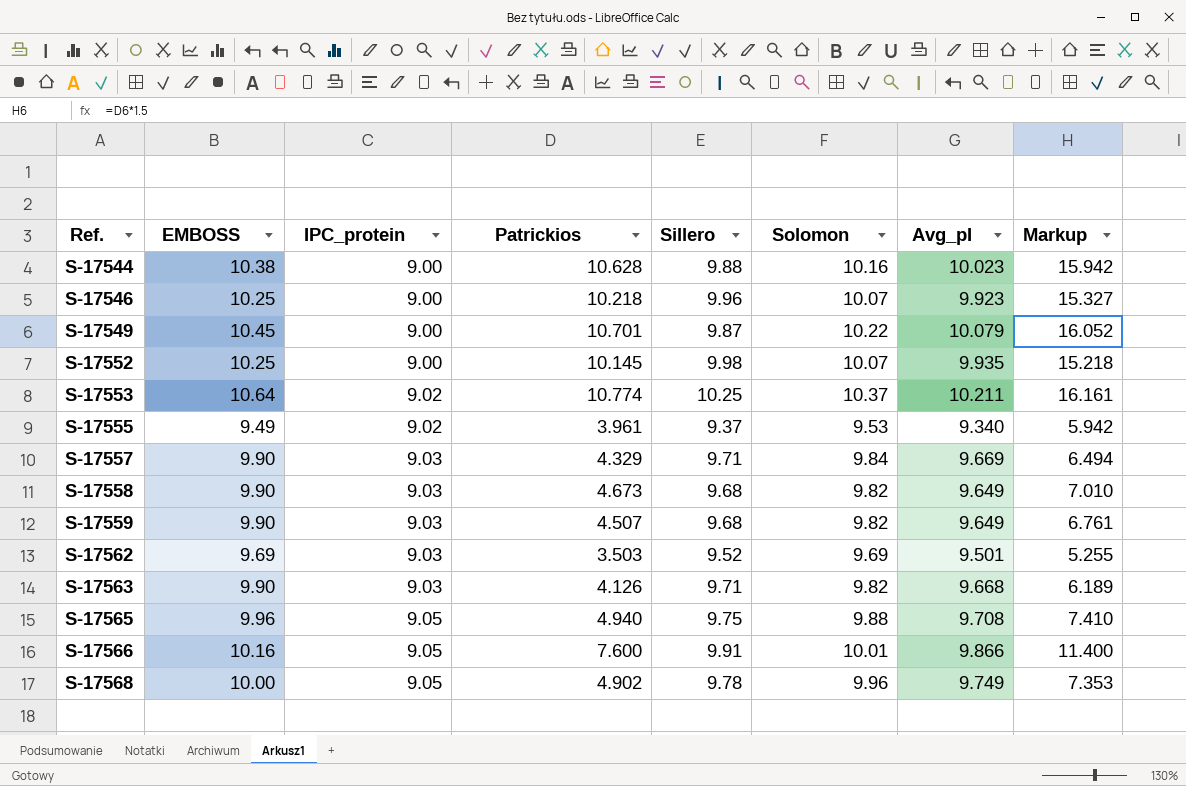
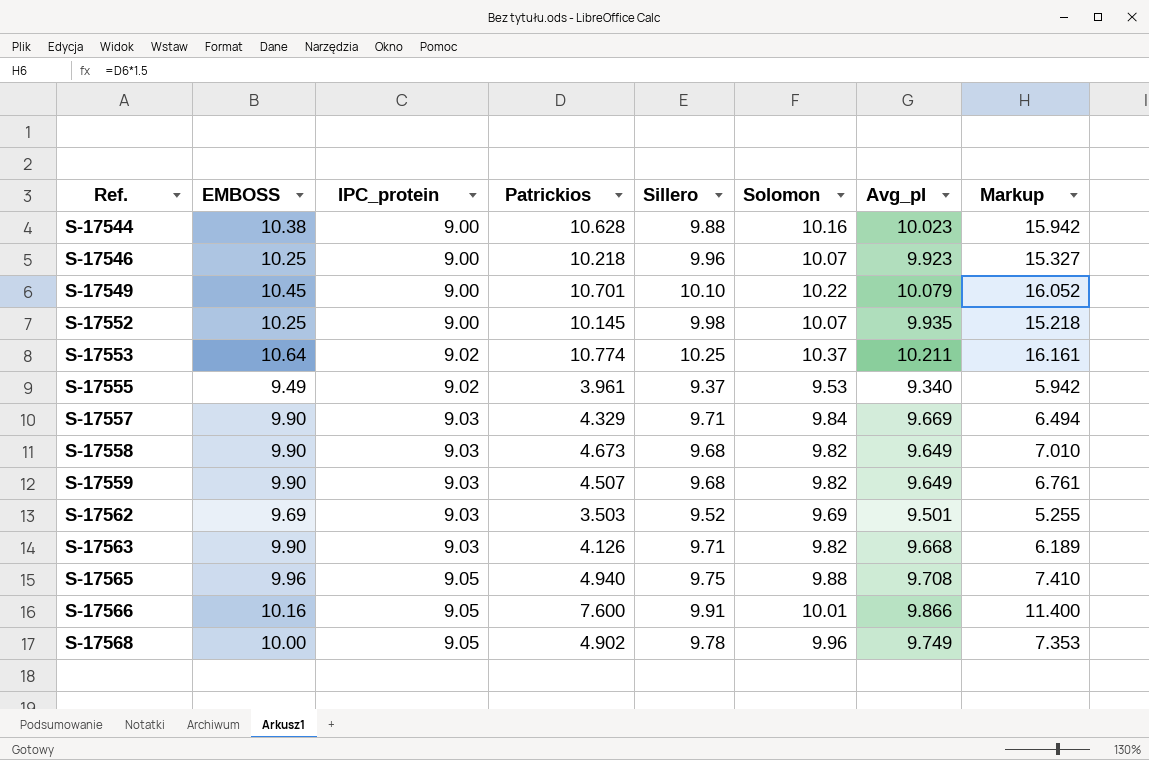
S-17549 | Sillero: 9.87 -> 10.10

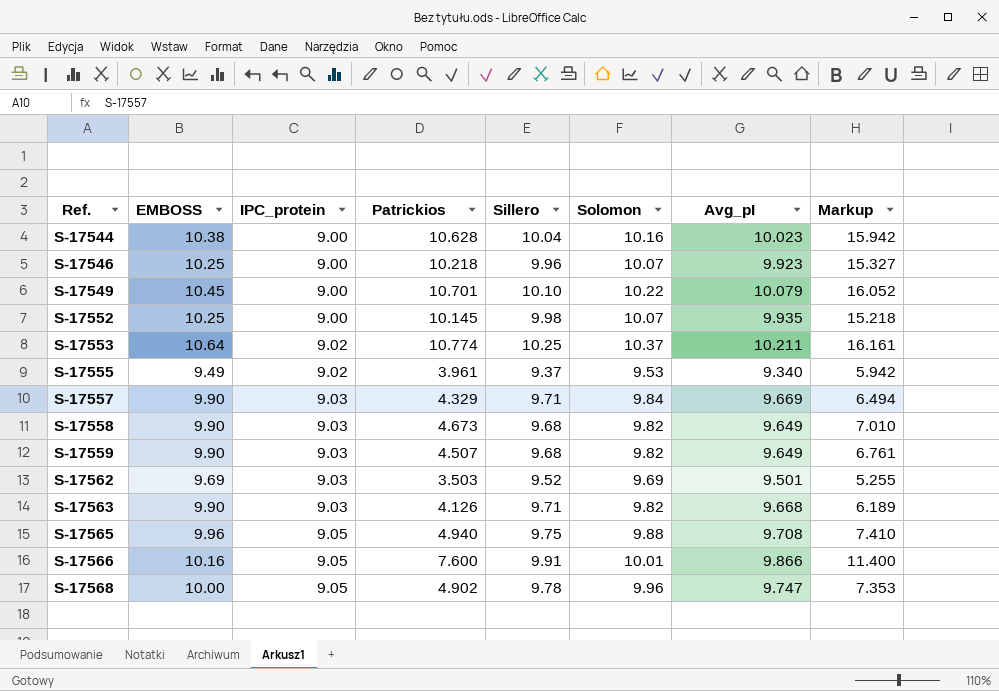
S-17544 | Sillero: 9.88 -> 10.04
S-17568 | Avg_pI: 9.749 -> 9.747

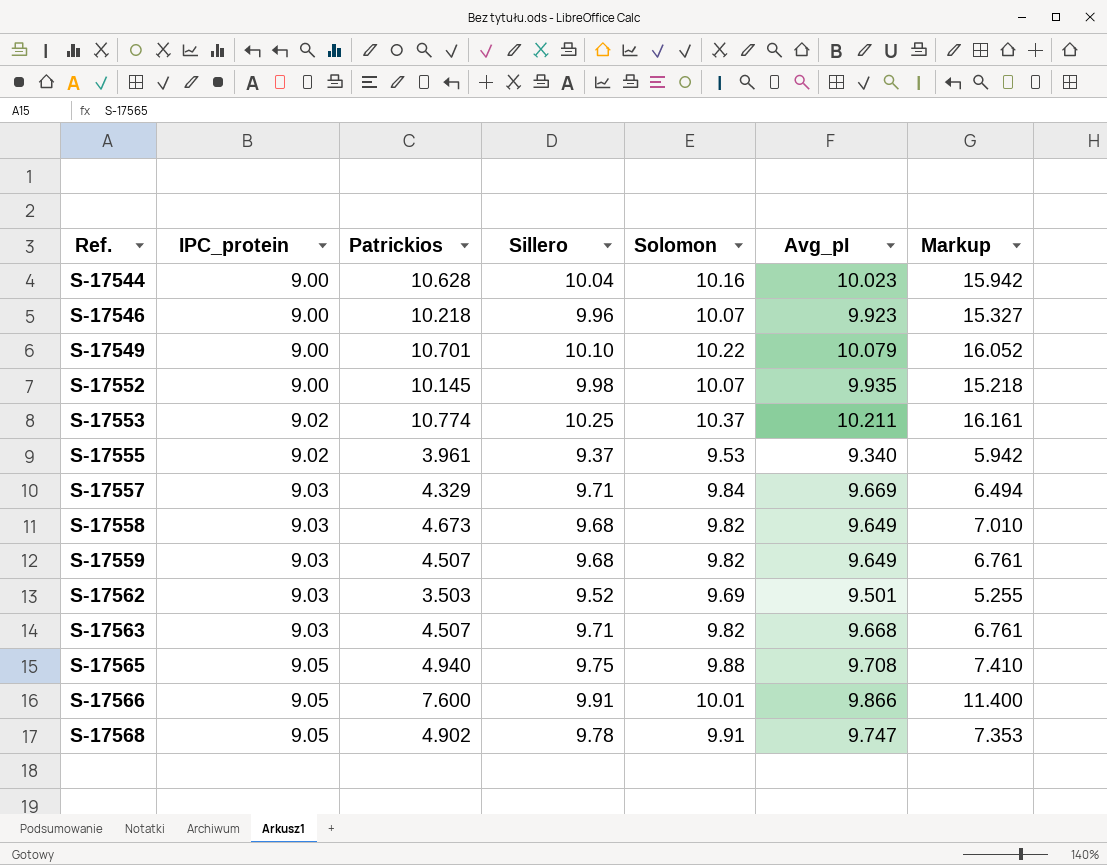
column EMBOSS | position: 2 -> none
S-17563 | Patrickios: 4.126 -> 4.507
S-17563 | Markup: 6.189 -> 6.761
S-17568 | Solomon: 9.96 -> 9.91

